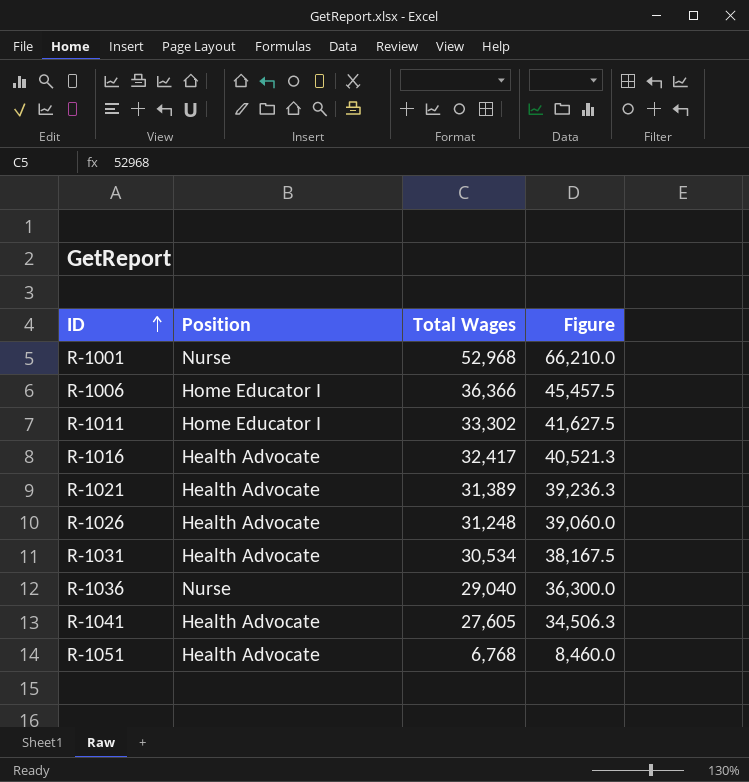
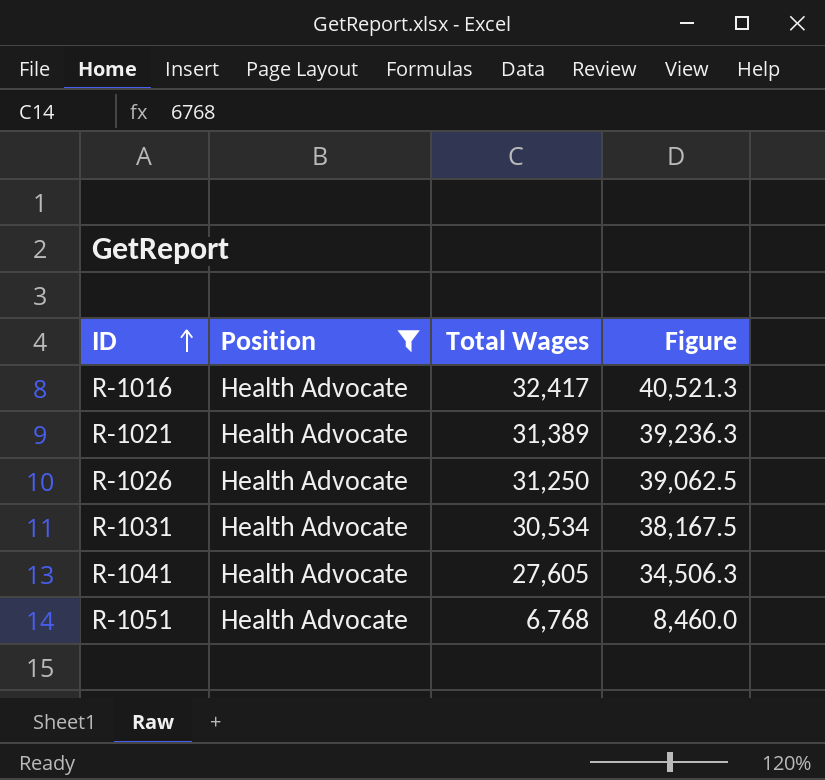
filter: none -> Position = Health Advocate
R-1026 | Total Wages: 31,248 -> 31,250
R-1026 | Figure: 39,060.0 -> 39,062.5

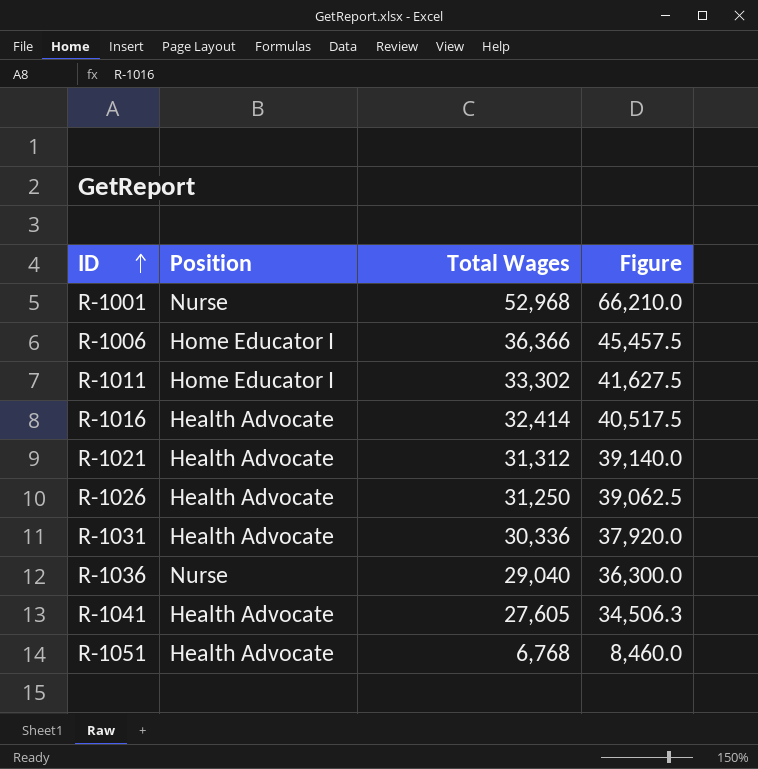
filter: Position = Health Advocate -> none
R-1016 | Total Wages: 32,417 -> 32,414
R-1016 | Figure: 40,521.3 -> 40,517.5
R-1021 | Total Wages: 31,389 -> 31,312
R-1021 | Figure: 39,236.3 -> 39,140.0
R-1031 | Total Wages: 30,534 -> 30,336
R-1031 | Figure: 38,167.5 -> 37,920.0

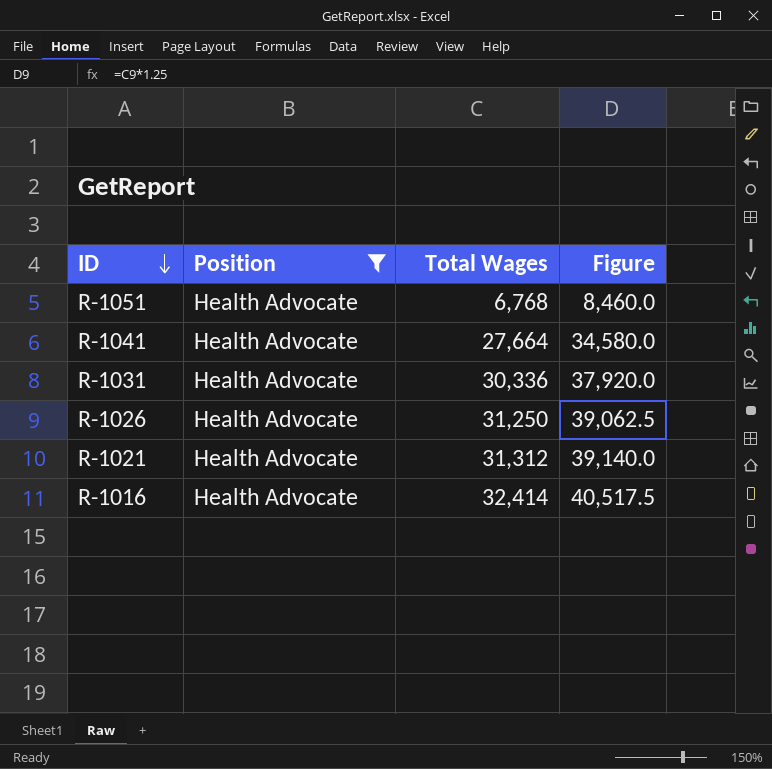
filter: none -> Position = Health Advocate
row order: ID ascending -> ID descending
R-1041 | Total Wages: 27,605 -> 27,664
R-1041 | Figure: 34,506.3 -> 34,580.0

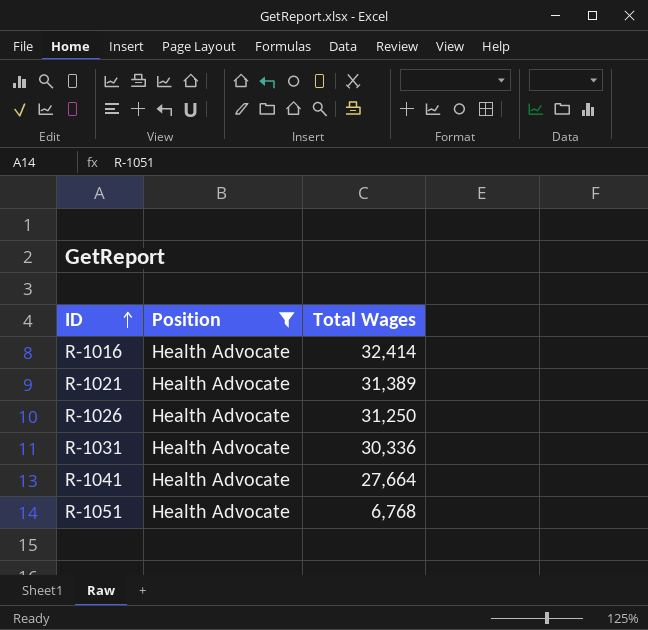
row order: ID descending -> ID ascending
column Figure | formula: [Total Wages] * 1.25 -> none
R-1021 | Total Wages: 31,312 -> 31,389

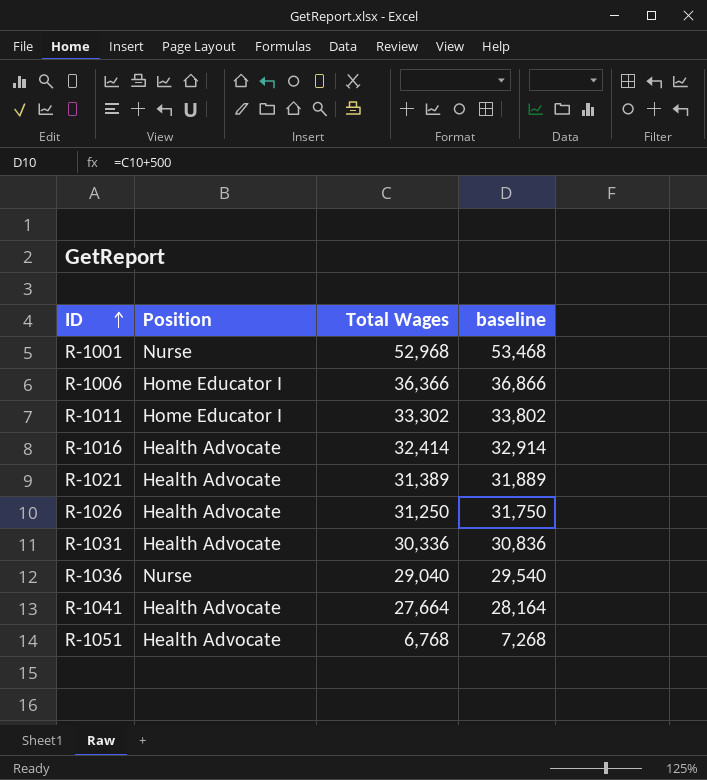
filter: Position = Health Advocate -> none
column baseline | formula: none -> [Total Wages] + 500

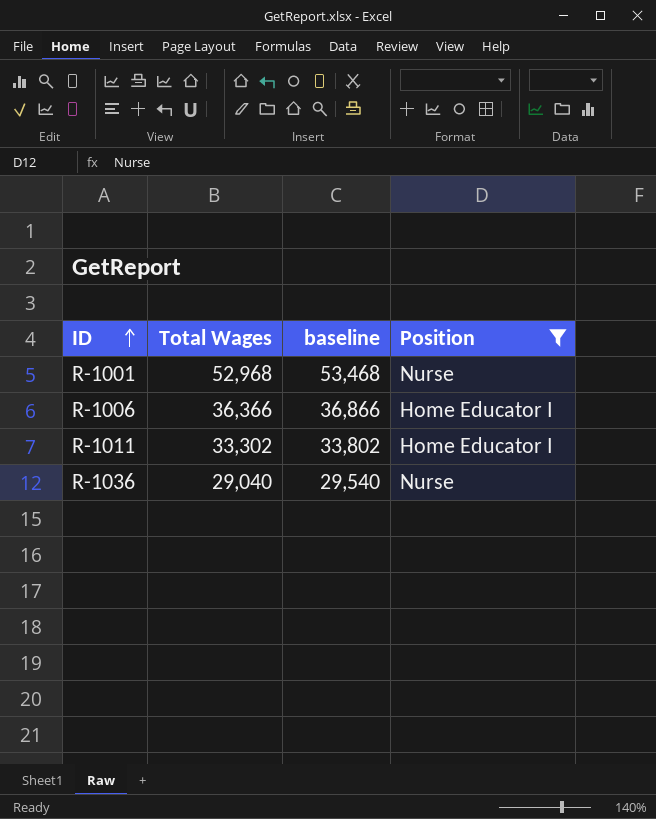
filter: none -> Position != Health Advocate
column Position | position: 2 -> 4

